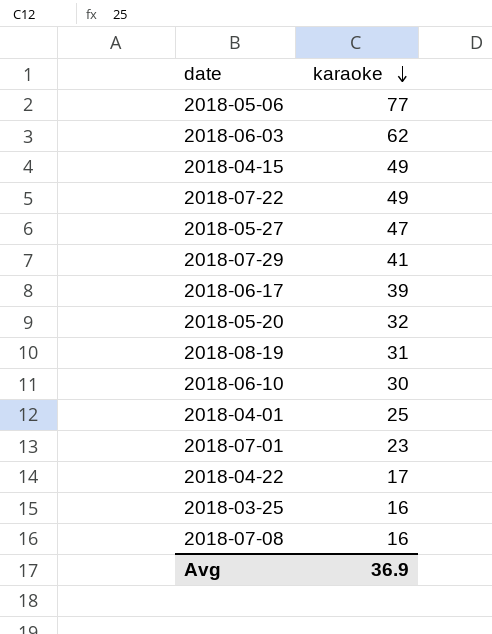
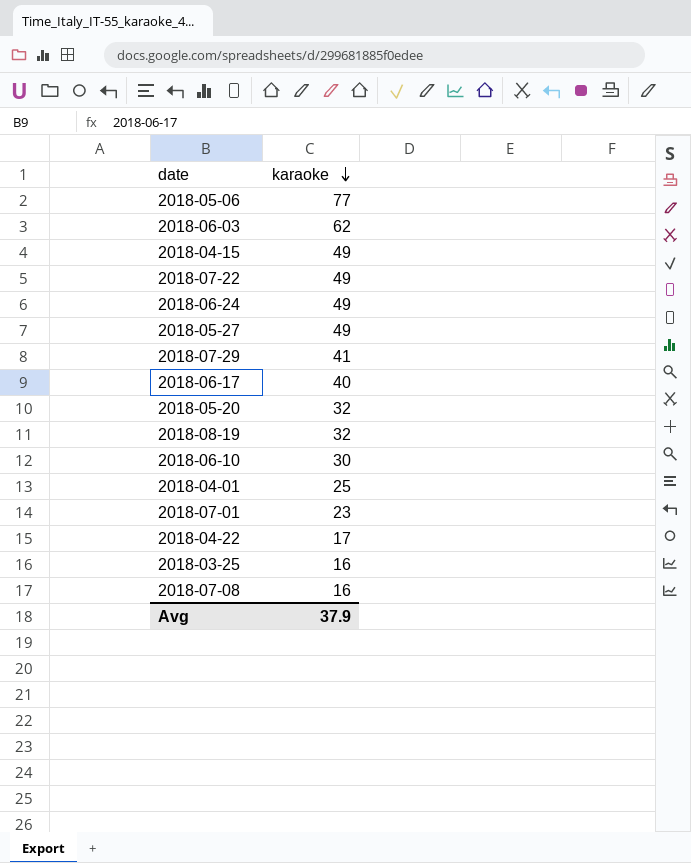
row 2018-06-24: none -> 49
2018-05-27 | karaoke: 47 -> 49
2018-06-17 | karaoke: 39 -> 40
2018-08-19 | karaoke: 31 -> 32
Avg | karaoke: 36.9 -> 37.9

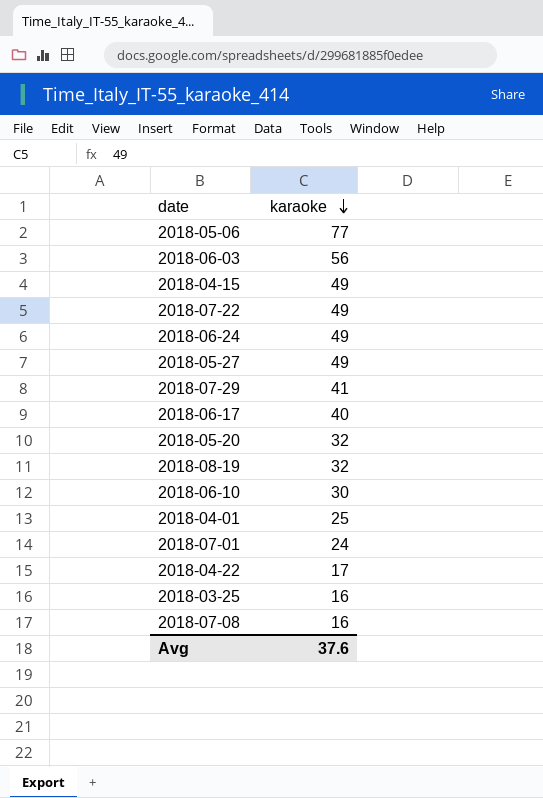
2018-06-03 | karaoke: 62 -> 56
2018-07-01 | karaoke: 23 -> 24
Avg | karaoke: 37.9 -> 37.6

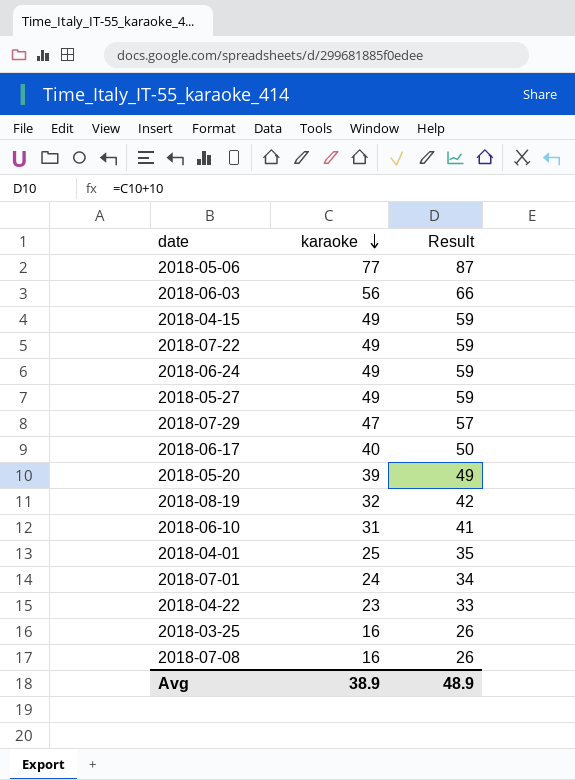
column Result | formula: none -> [karaoke] + 10
2018-07-29 | karaoke: 41 -> 47
2018-05-20 | karaoke: 32 -> 39
2018-06-10 | karaoke: 30 -> 31
2018-04-22 | karaoke: 17 -> 23
Avg | karaoke: 37.6 -> 38.9

